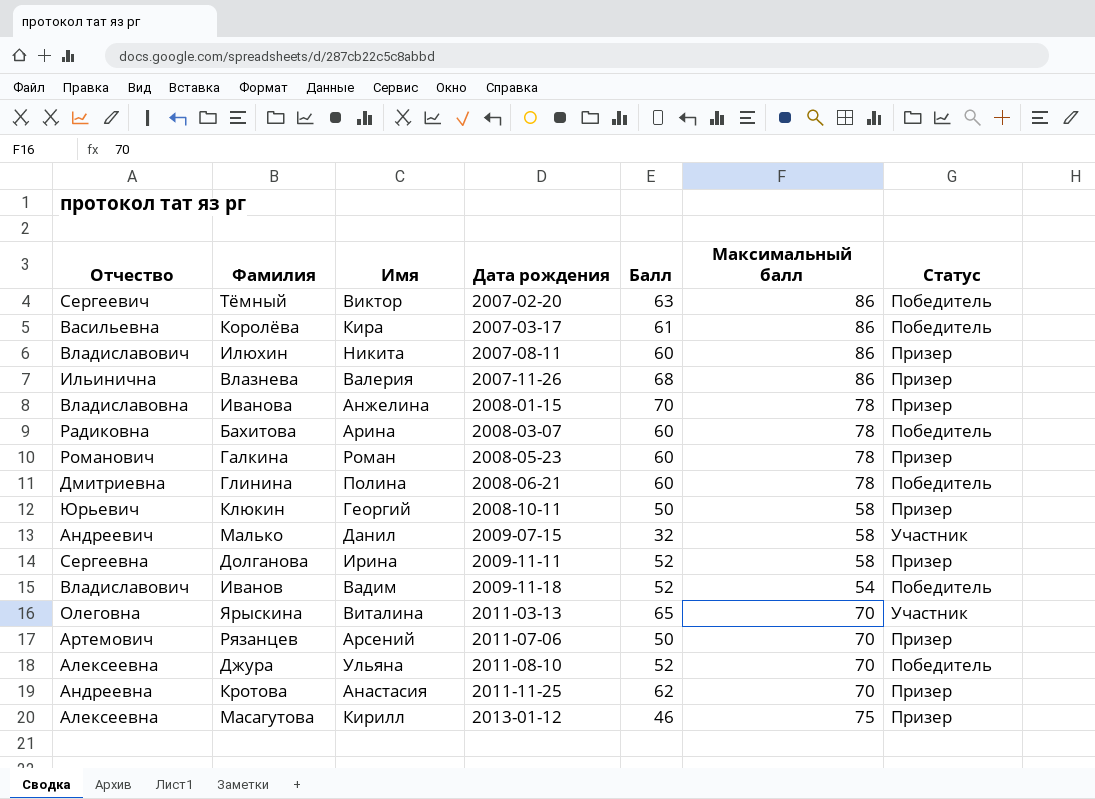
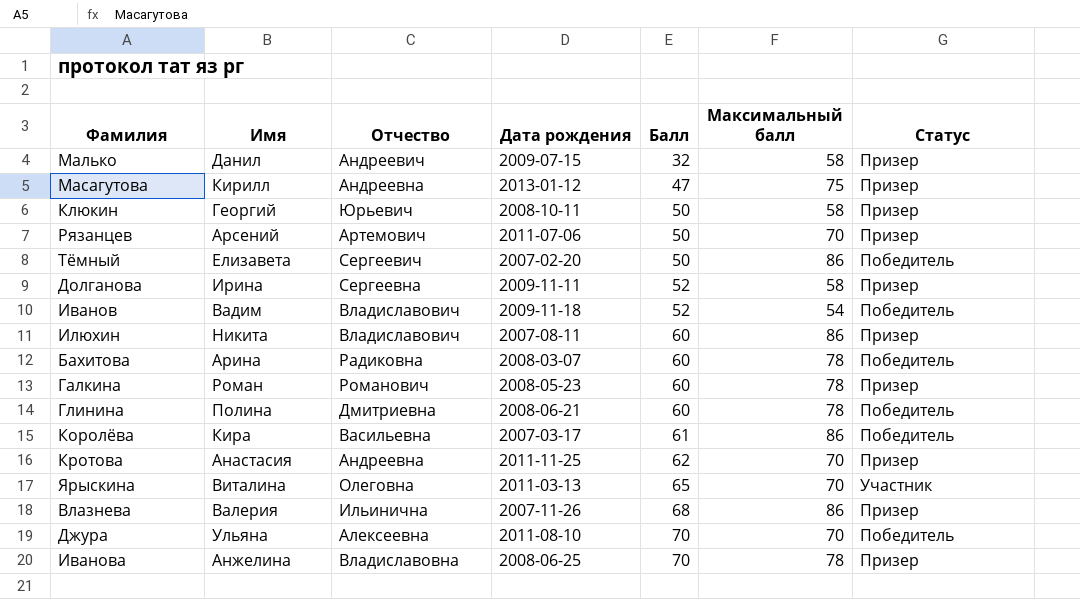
row order: Дата рождения ascending -> Балл ascending
column Отчество | position: 1 -> 3
Малько | Статус: Участник -> Призер
Масагутова | Отчество: Алексеевна -> Андреевна
Масагутова | Балл: 46 -> 47
Тёмный | Имя: Виктор -> Елизавета
Тёмный | Балл: 63 -> 50
Джура | Балл: 52 -> 70
Иванова | Дата рождения: 2008-01-15 -> 2008-06-25

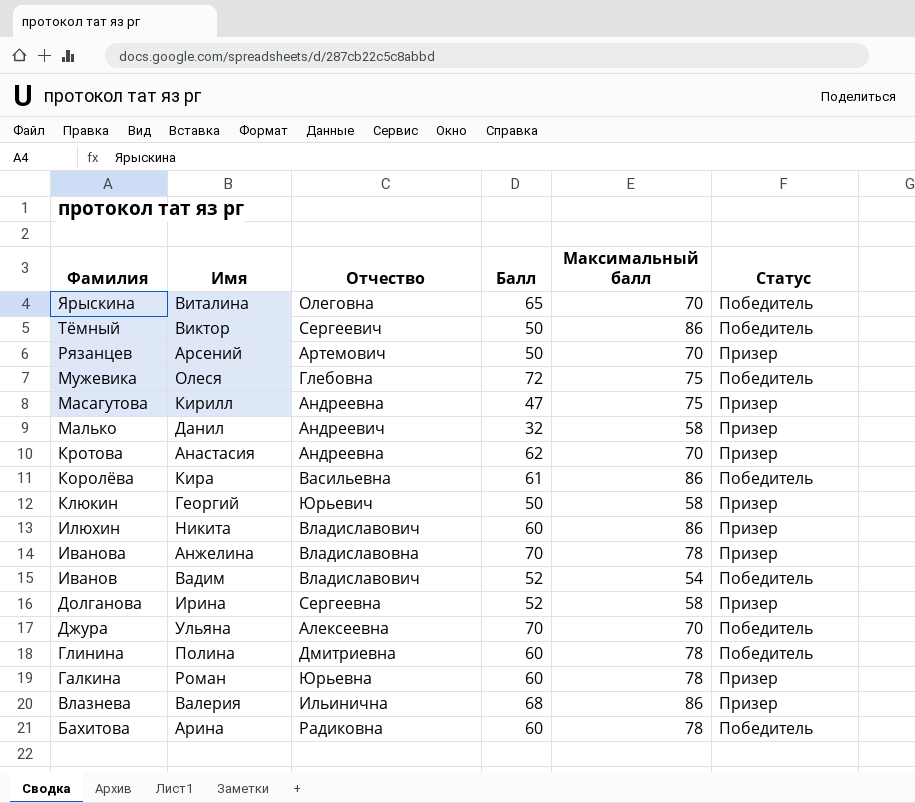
row order: Балл ascending -> Фамилия descending
column Дата рождения | position: 4 -> none
Ярыскина | Статус: Участник -> Победитель
Тёмный | Имя: Елизавета -> Виктор
row Мужевика: none -> Олеся | Глебовна | 72 | 75 | Победитель
Галкина | Отчество: Романович -> Юрьевна

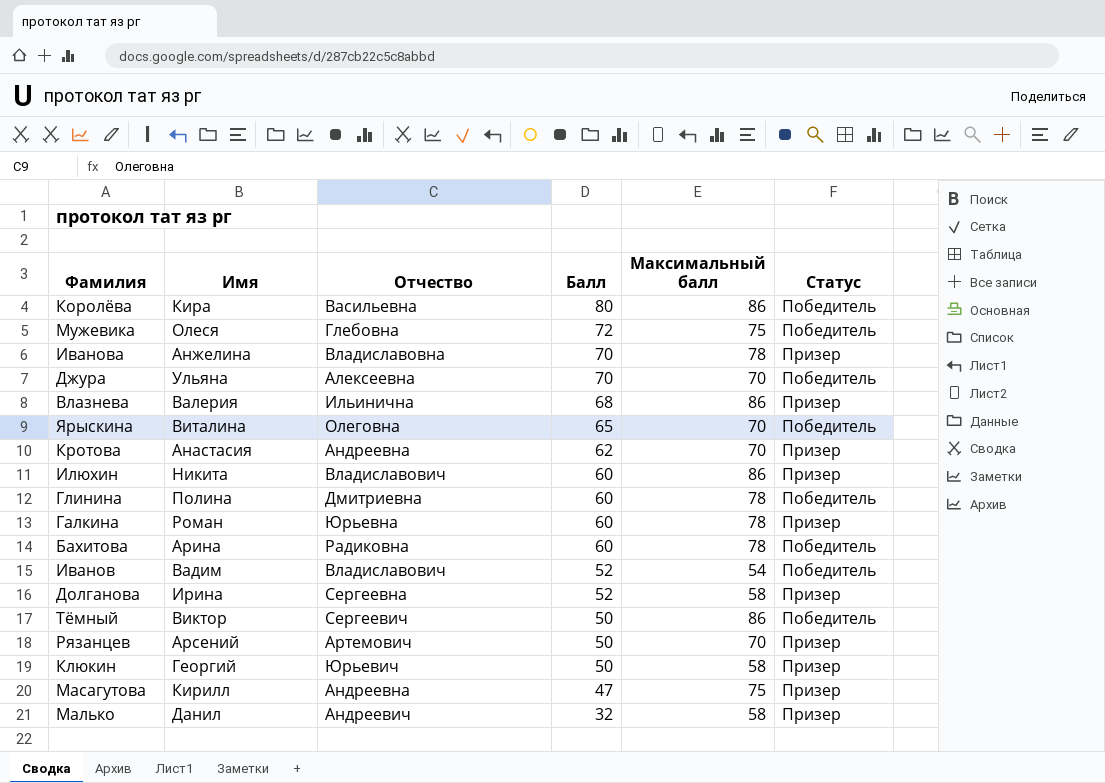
row order: Фамилия descending -> Балл descending
Королёва | Балл: 61 -> 80

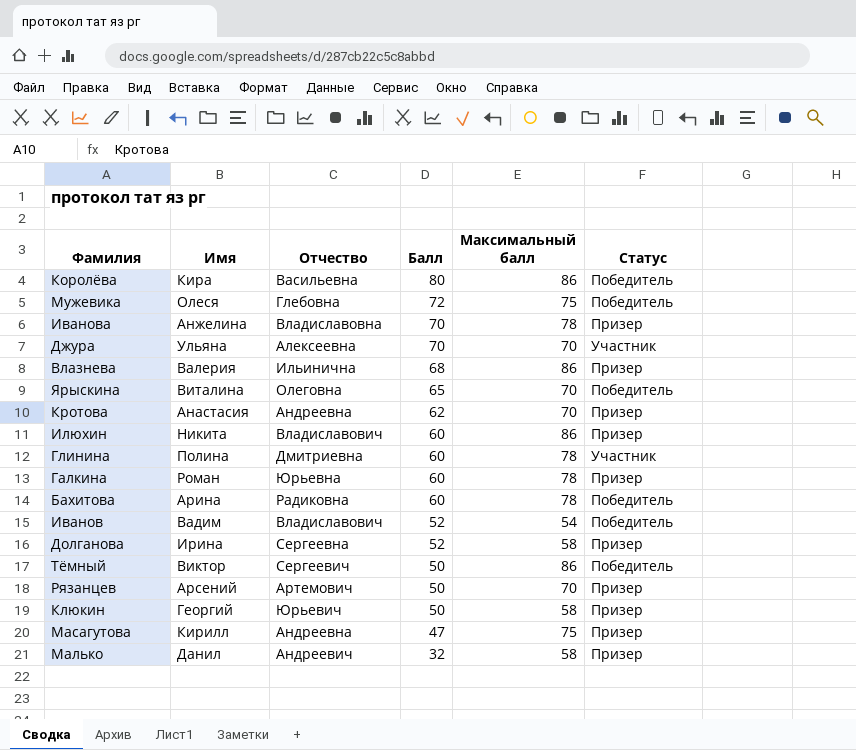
Джура | Статус: Победитель -> Участник
Глинина | Статус: Победитель -> Участник

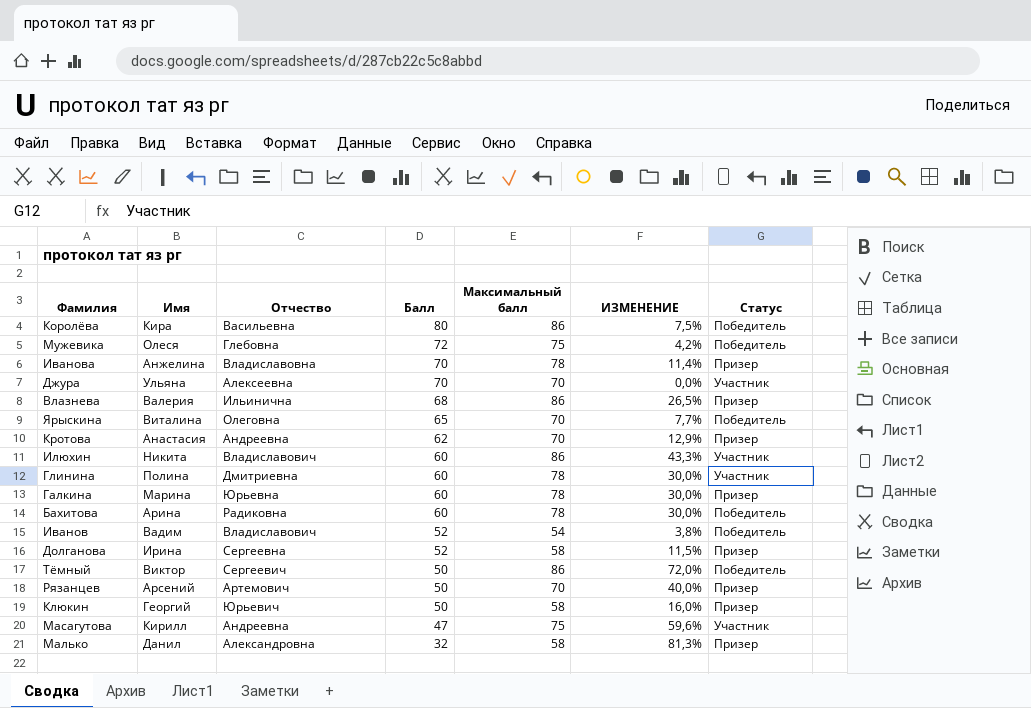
column ИЗМЕНЕНИЕ | formula: none -> ([Максимальный балл] - [Балл]) / [Балл]
Илюхин | Статус: Призер -> Участник
Галкина | Имя: Роман -> Марина
Масагутова | Статус: Призер -> Участник
Малько | Отчество: Андреевич -> Александровна

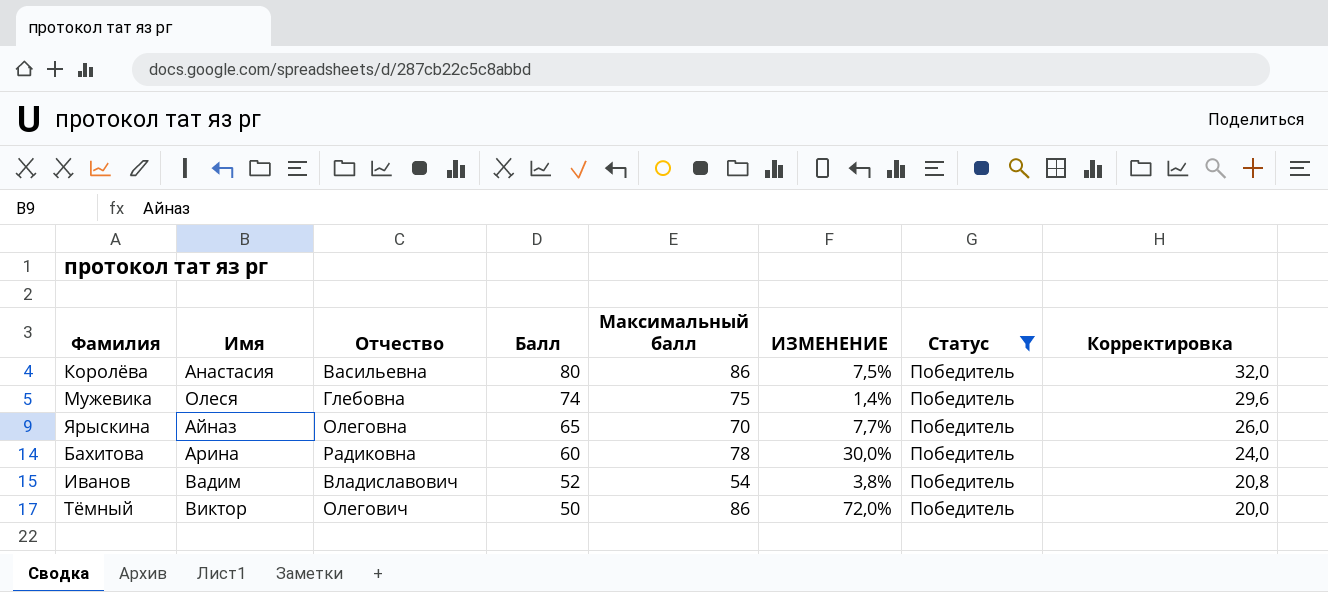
filter: none -> Статус = Победитель
column Корректировка | formula: none -> [Балл] * 0,4
Королёва | Имя: Кира -> Анастасия
Мужевика | Балл: 72 -> 74
Мужевика | ИЗМЕНЕНИЕ: 4,2% -> 1,4%
Ярыскина | Имя: Виталина -> Айназ
Тёмный | Отчество: Сергеевич -> Олегович

